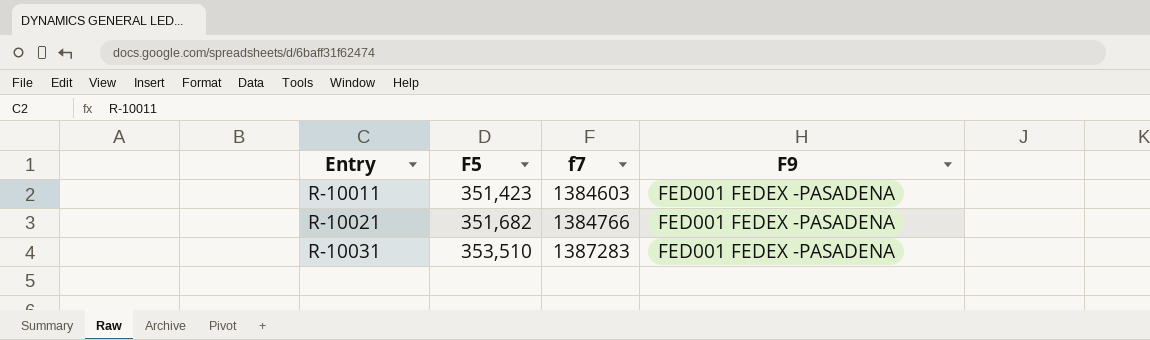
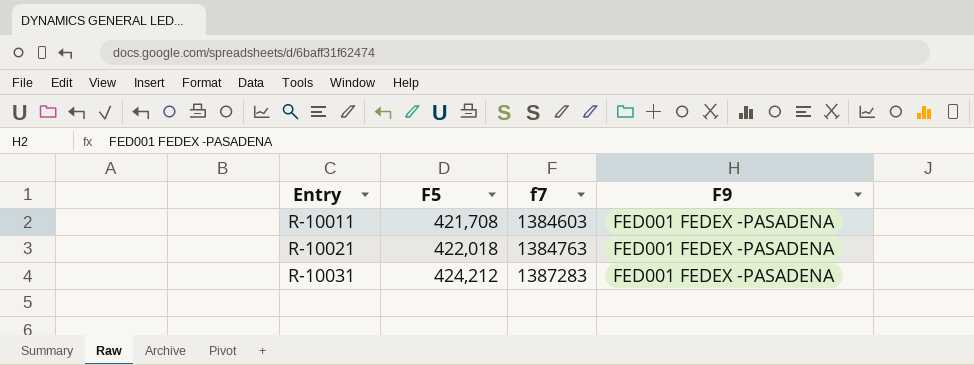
R-10011 | F5: 351,423 -> 421,708
R-10021 | F5: 351,682 -> 422,018
R-10021 | f7: 1384766 -> 1384763
R-10031 | F5: 353,510 -> 424,212

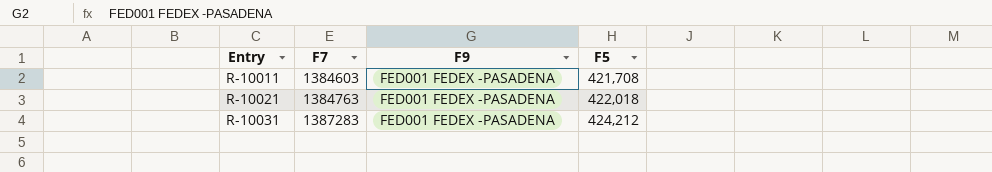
column name: f7 -> F7
column F5 | position: 2 -> 4

